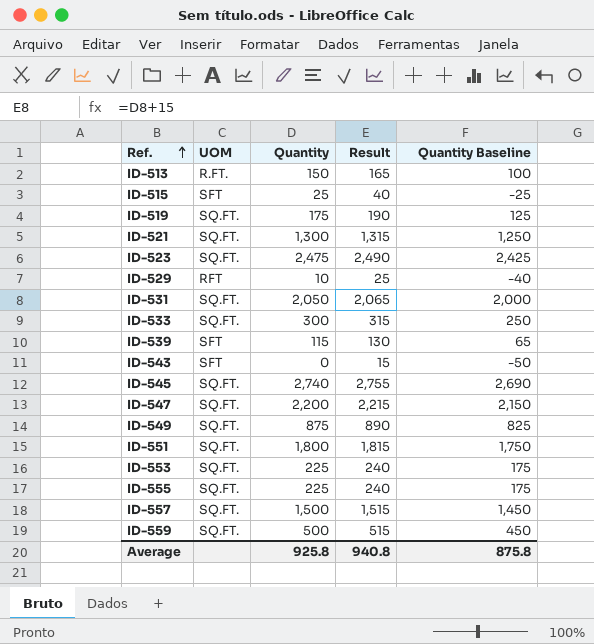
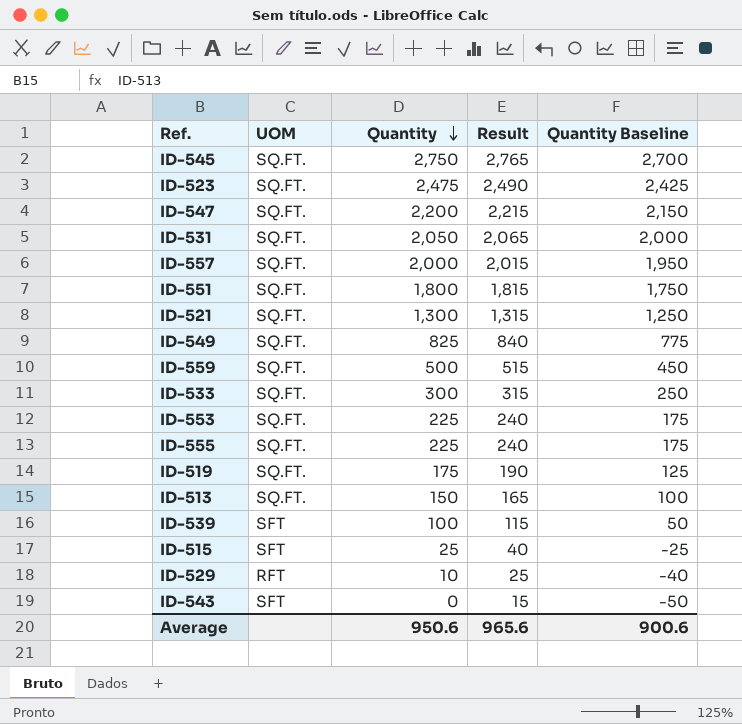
row order: Ref. ascending -> Quantity descending
ID-545 | Quantity: 2,740 -> 2,750
ID-545 | Result: 2,755 -> 2,765
ID-545 | Quantity Baseline: 2,690 -> 2,700
ID-557 | Quantity: 1,500 -> 2,000
ID-557 | Result: 1,515 -> 2,015
ID-557 | Quantity Baseline: 1,450 -> 1,950
ID-549 | Quantity: 875 -> 825
ID-549 | Result: 890 -> 840
ID-549 | Quantity Baseline: 825 -> 775
ID-513 | UOM: R.FT. -> SQ.FT.
ID-539 | Quantity: 115 -> 100
ID-539 | Result: 130 -> 115
ID-539 | Quantity Baseline: 65 -> 50
Average | Quantity: 925.8 -> 950.6
Average | Result: 940.8 -> 965.6
Average | Quantity Baseline: 875.8 -> 900.6

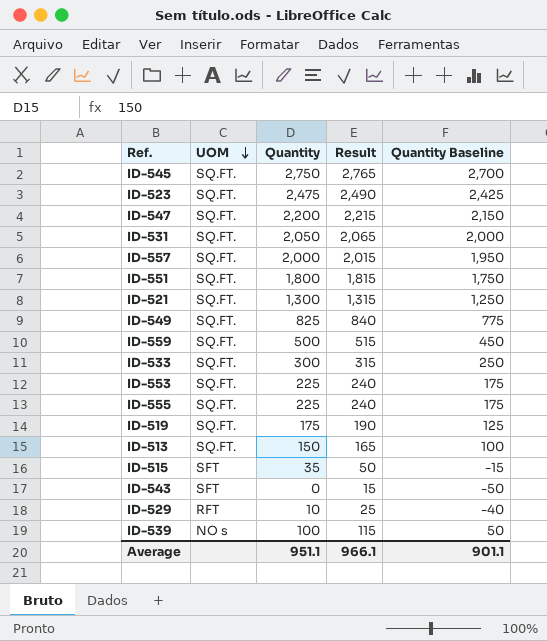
row order: Quantity descending -> UOM descending
ID-515 | Quantity: 25 -> 35
ID-515 | Result: 40 -> 50
ID-515 | Quantity Baseline: -25 -> -15
ID-539 | UOM: SFT -> NO s
Average | Quantity: 950.6 -> 951.1
Average | Result: 965.6 -> 966.1
Average | Quantity Baseline: 900.6 -> 901.1

